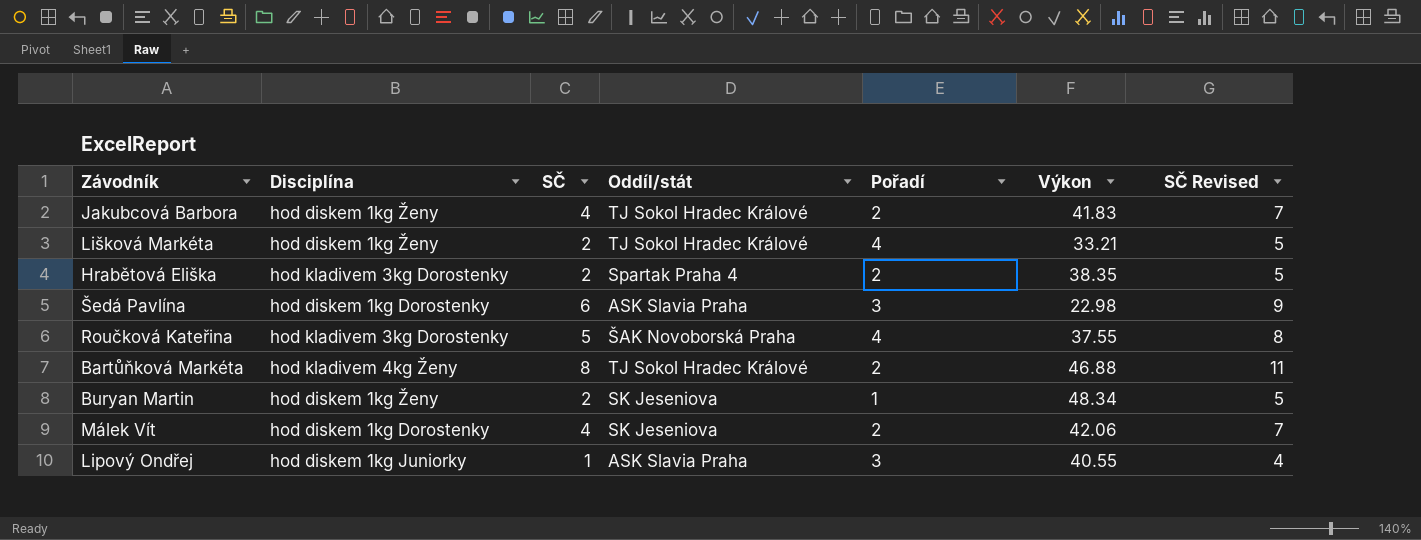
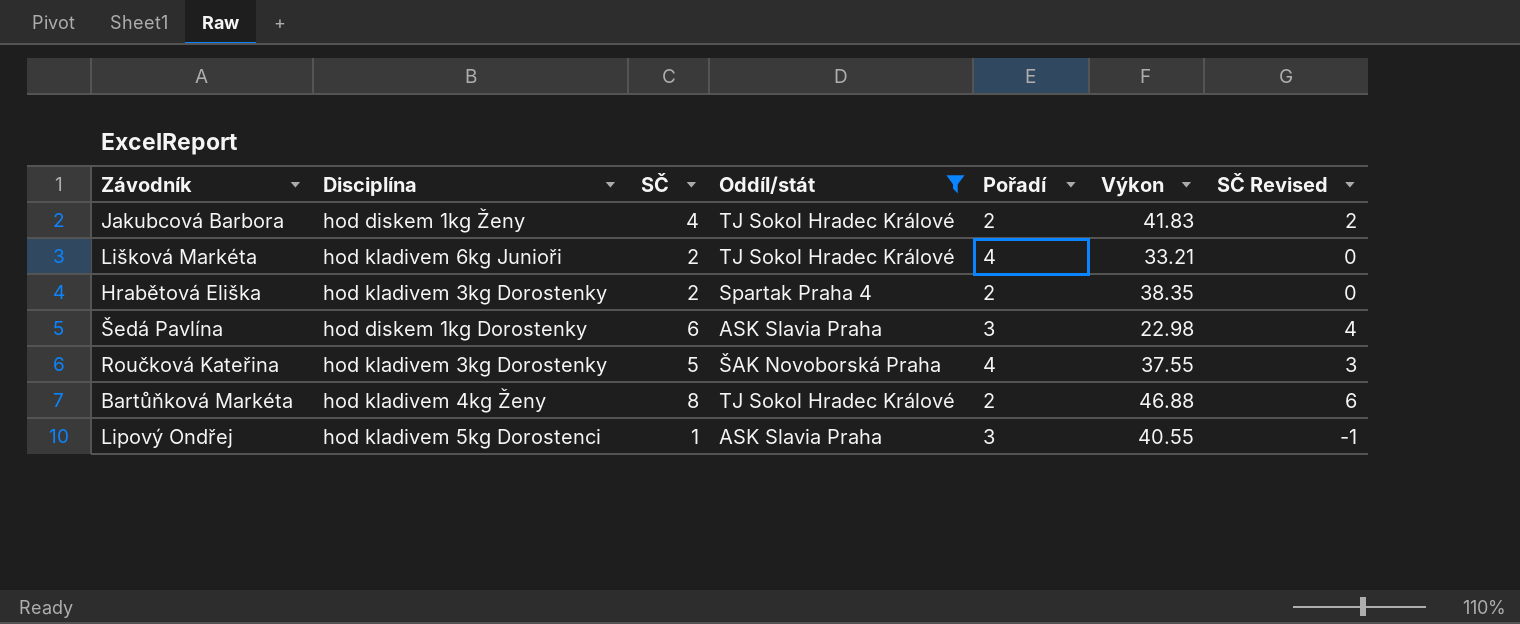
filter: none -> Oddíl/stát != SK Jeseniova
column SČ Revised | formula: [SČ] + 3 -> [SČ] - 2
Lišková Markéta | Disciplína: hod diskem 1kg Ženy -> hod kladivem 6kg Junioři
Lipový Ondřej | Disciplína: hod diskem 1kg Juniorky -> hod kladivem 5kg Dorostenci

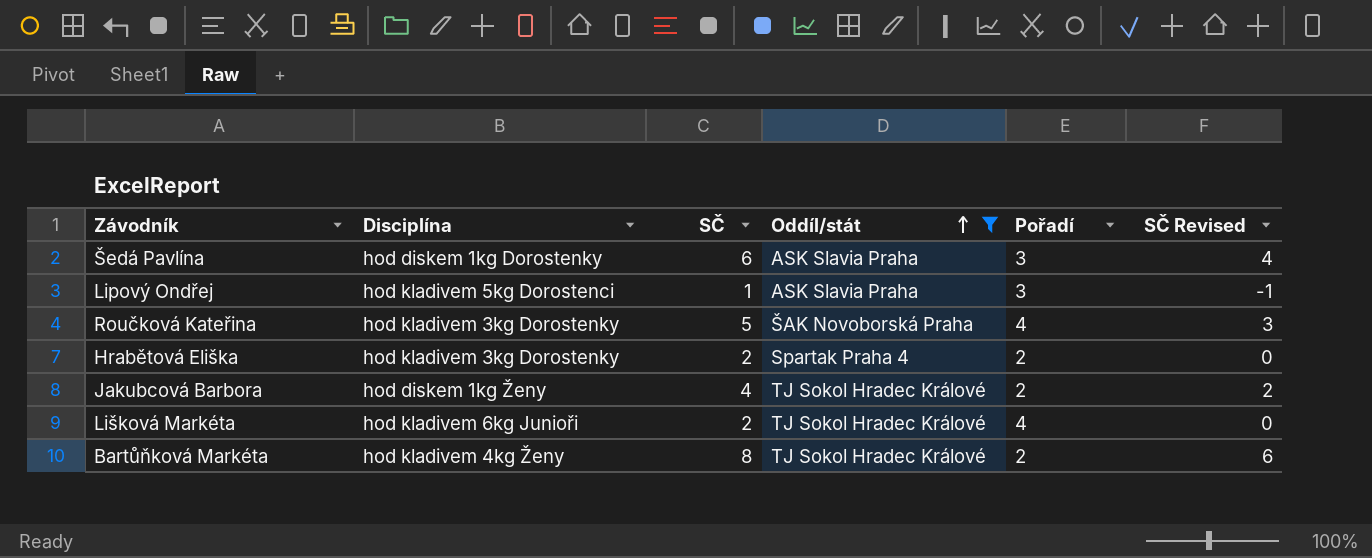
row order: none -> Oddíl/stát ascending
column Výkon | position: 6 -> none

